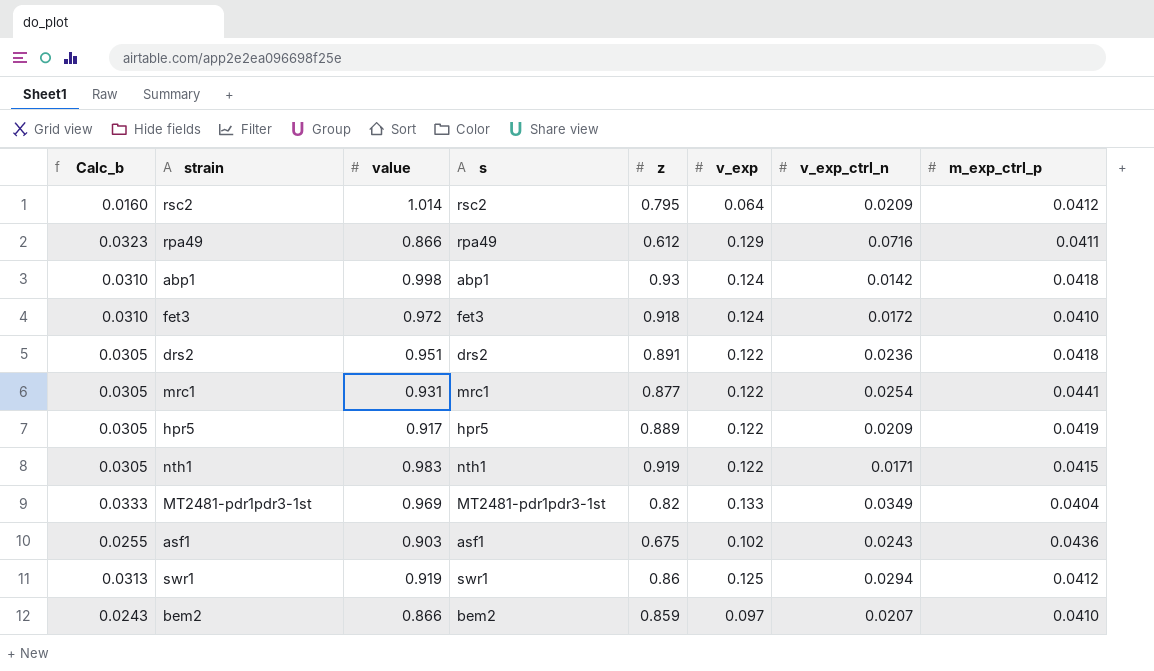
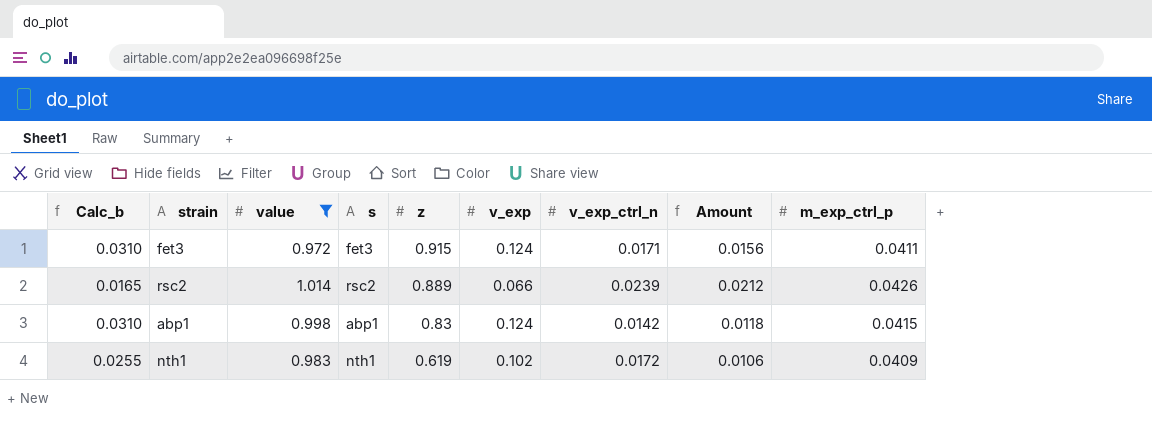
filter: none -> value >= 0.972
row order: none -> z descending
column Amount | formula: none -> [z] * [v_exp_ctrl_n]
fet3 | z: 0.918 -> 0.915
fet3 | v_exp_ctrl_n: 0.0172 -> 0.0171
fet3 | m_exp_ctrl_p: 0.0410 -> 0.0411
rsc2 | Calc_b: 0.0160 -> 0.0165
rsc2 | z: 0.795 -> 0.889
rsc2 | v_exp: 0.064 -> 0.066
rsc2 | v_exp_ctrl_n: 0.0209 -> 0.0239
rsc2 | m_exp_ctrl_p: 0.0412 -> 0.0426
abp1 | z: 0.93 -> 0.83
abp1 | m_exp_ctrl_p: 0.0418 -> 0.0415
nth1 | Calc_b: 0.0305 -> 0.0255
nth1 | z: 0.919 -> 0.619
nth1 | v_exp: 0.122 -> 0.102
nth1 | v_exp_ctrl_n: 0.0171 -> 0.0172
nth1 | m_exp_ctrl_p: 0.0415 -> 0.0409

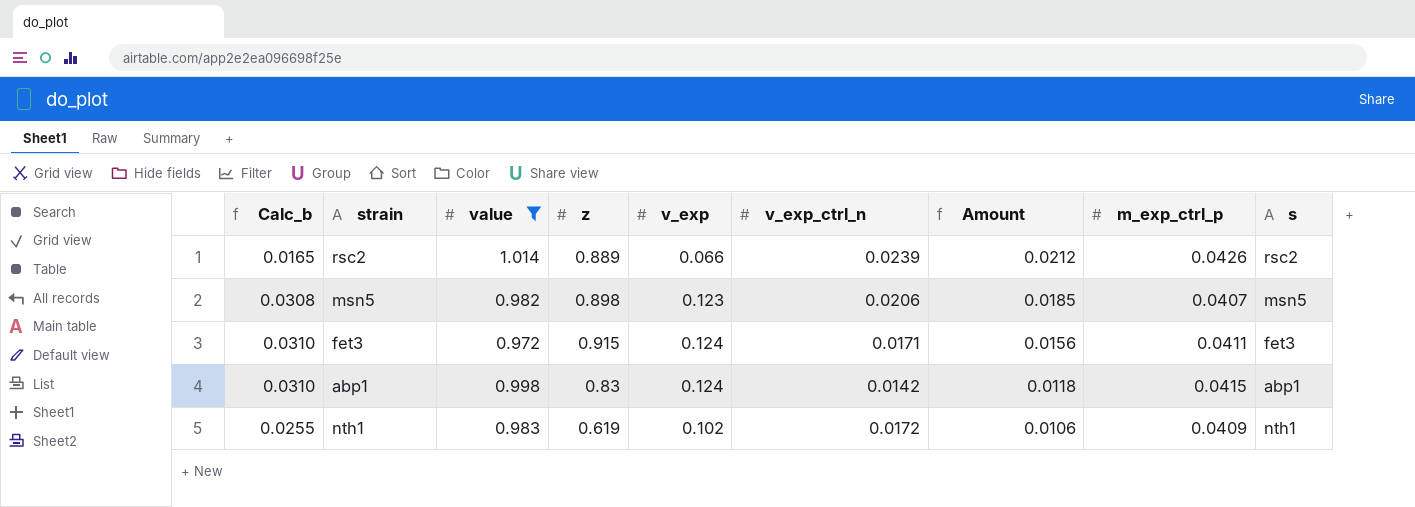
row order: z descending -> Amount descending
column s | position: 4 -> 9
row msn5: none -> 0.0308 | 0.982 | 0.898 | 0.123 | 0.0206 | 0.0185 | 0.0407 | msn5

